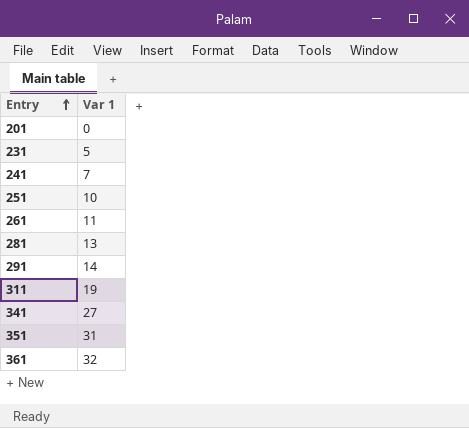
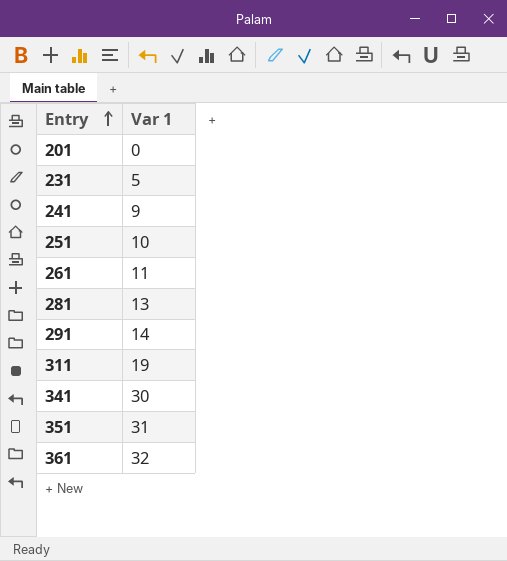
241 | Var 1: 7 -> 9
341 | Var 1: 27 -> 30

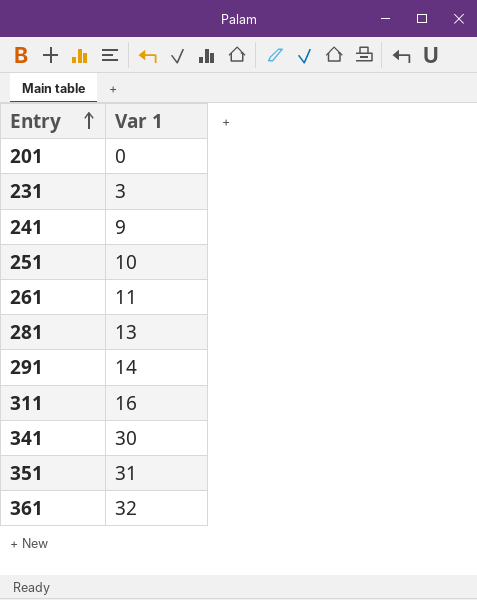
231 | Var 1: 5 -> 3
311 | Var 1: 19 -> 16

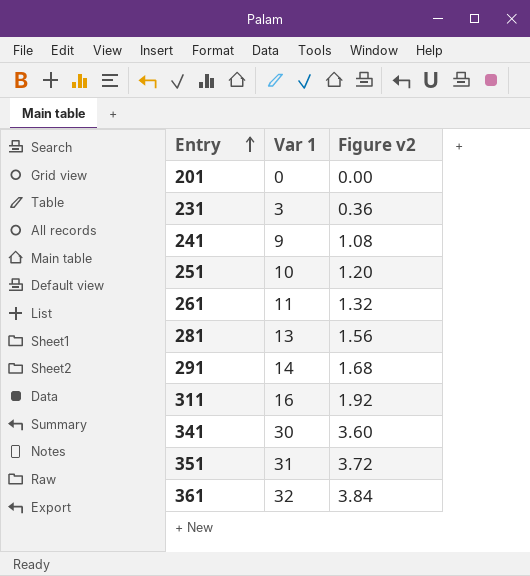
column Figure v2 | formula: none -> [Var 1] * 0.12

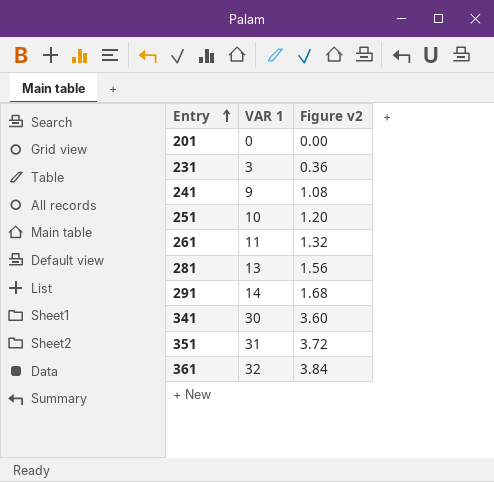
column name: Var 1 -> VAR 1
row 311: 16 | 1.92 -> none

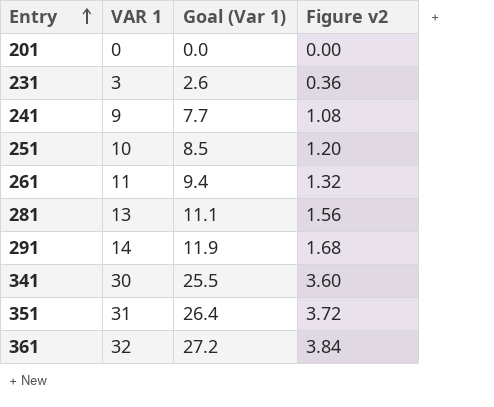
column Goal (Var 1) | formula: none -> [VAR 1] * 0.85

